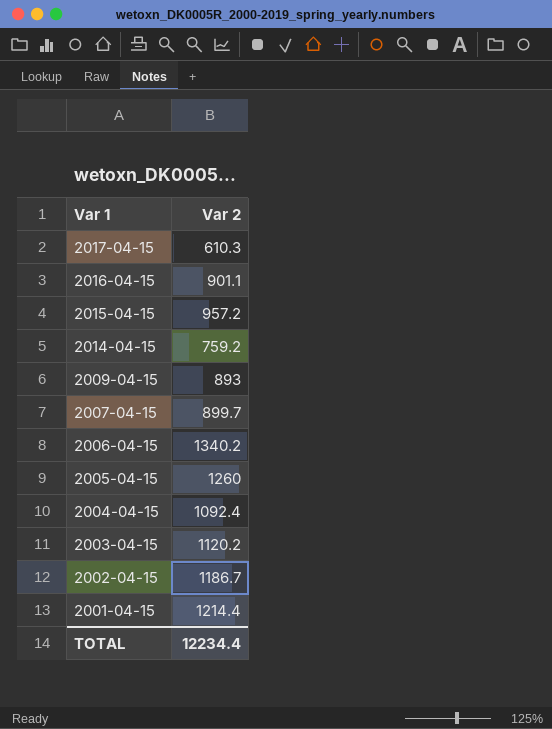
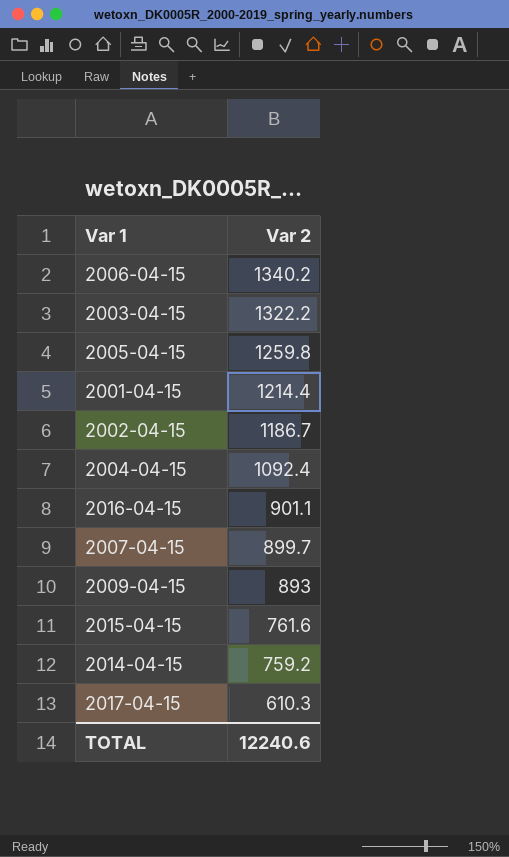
row order: Var 1 descending -> Var 2 descending
2003-04-15 | Var 2: 1120.2 -> 1322.2
2005-04-15 | Var 2: 1260 -> 1259.8
2015-04-15 | Var 2: 957.2 -> 761.6
TOTAL | Var 2: 12234.4 -> 12240.6

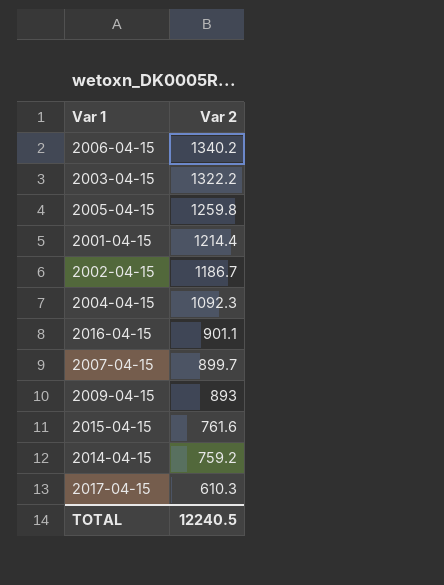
2004-04-15 | Var 2: 1092.4 -> 1092.3
TOTAL | Var 2: 12240.6 -> 12240.5

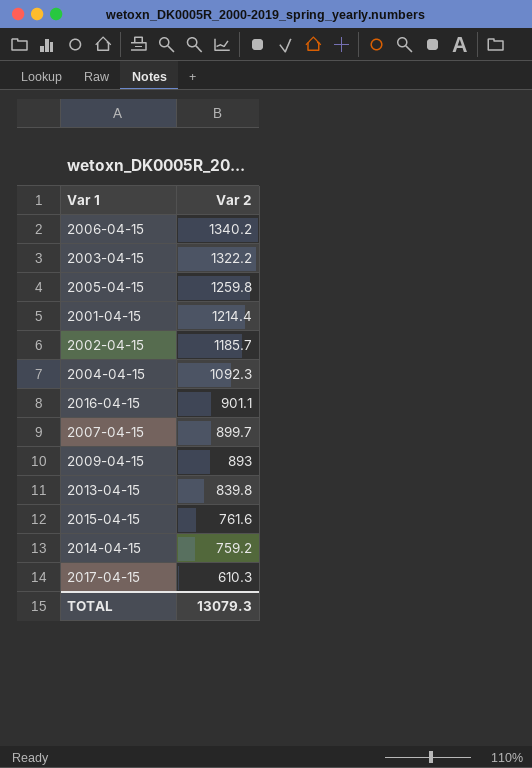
2002-04-15 | Var 2: 1186.7 -> 1185.7
row 2013-04-15: none -> 839.8
TOTAL | Var 2: 12240.5 -> 13079.3

